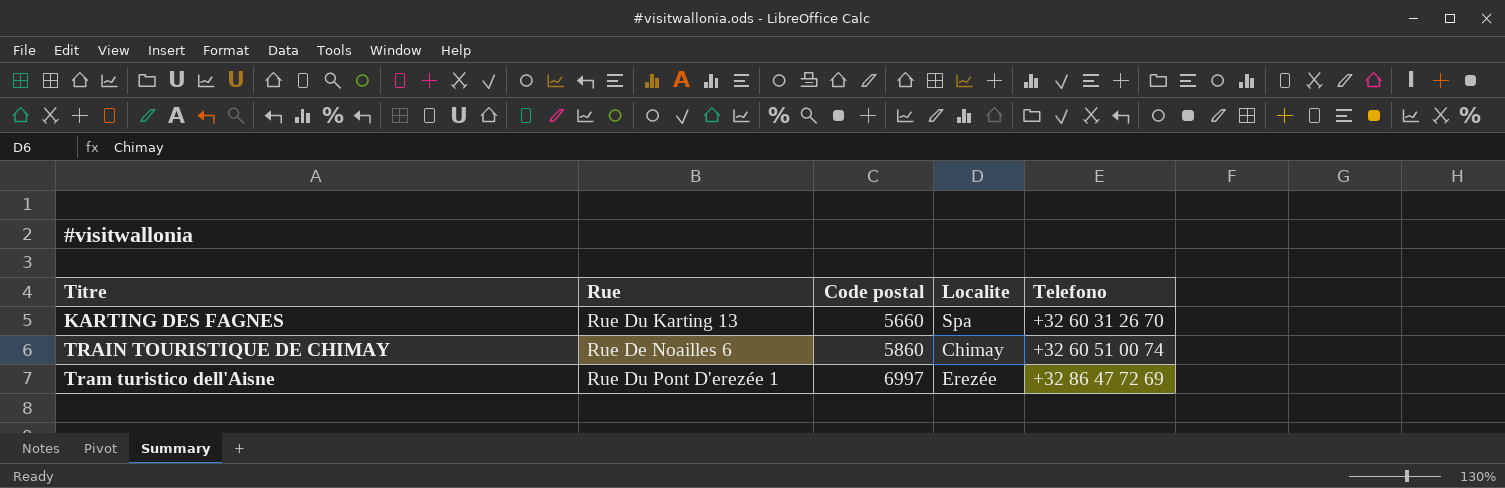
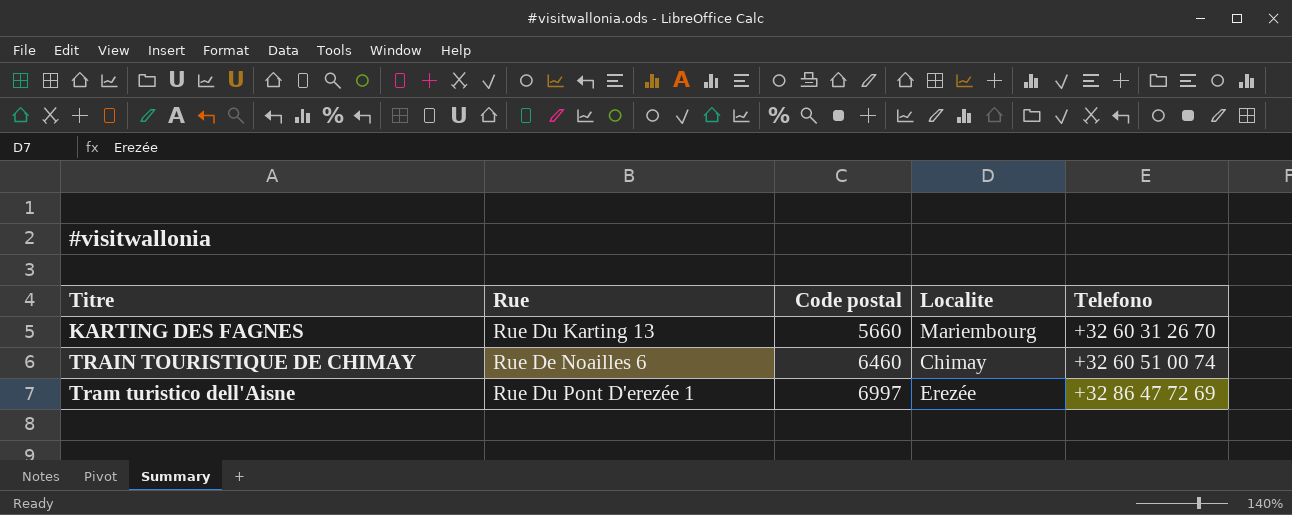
KARTING DES FAGNES | Localite: Spa -> Mariembourg
TRAIN TOURISTIQUE DE CHIMAY | Code postal: 5860 -> 6460

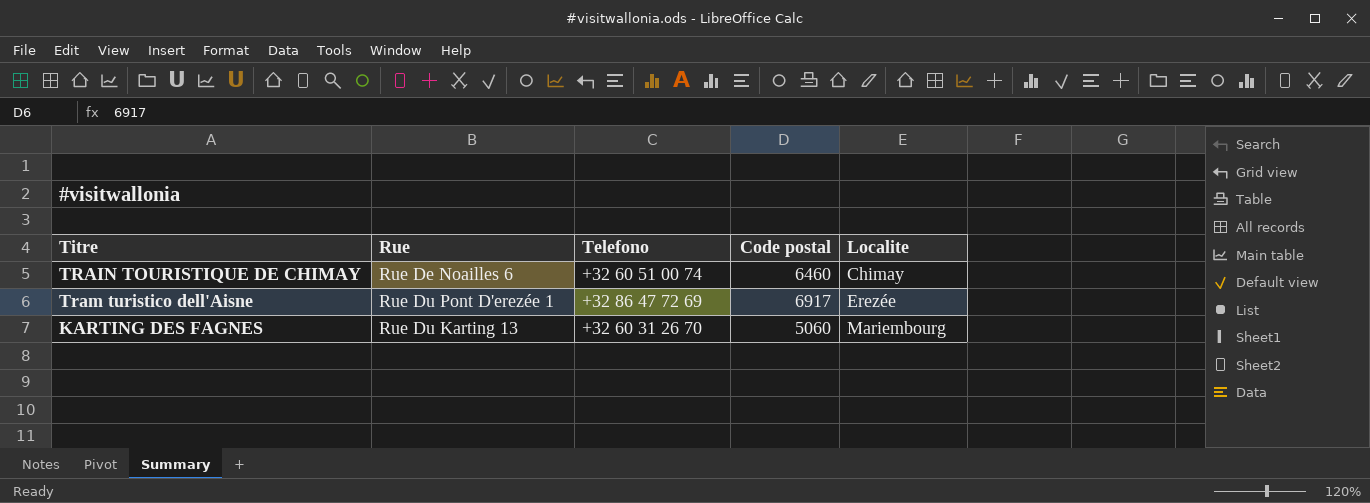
row order: Titre ascending -> Localite ascending
column Telefono | position: 5 -> 3
Tram turistico dell'Aisne | Code postal: 6997 -> 6917
KARTING DES FAGNES | Code postal: 5660 -> 5060

